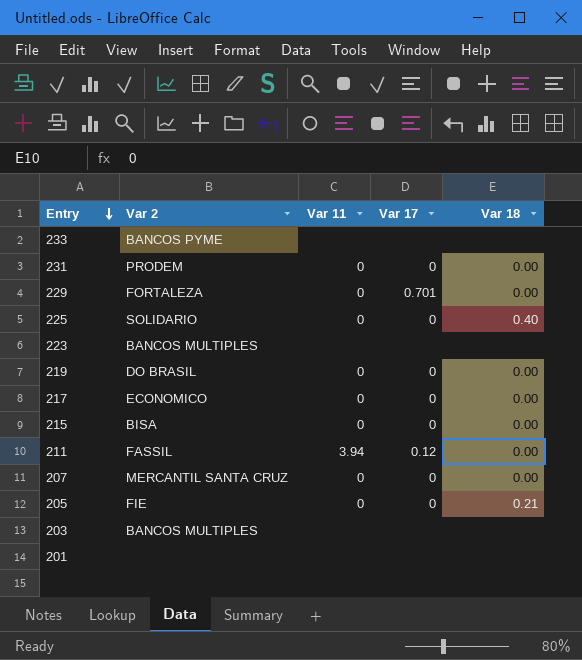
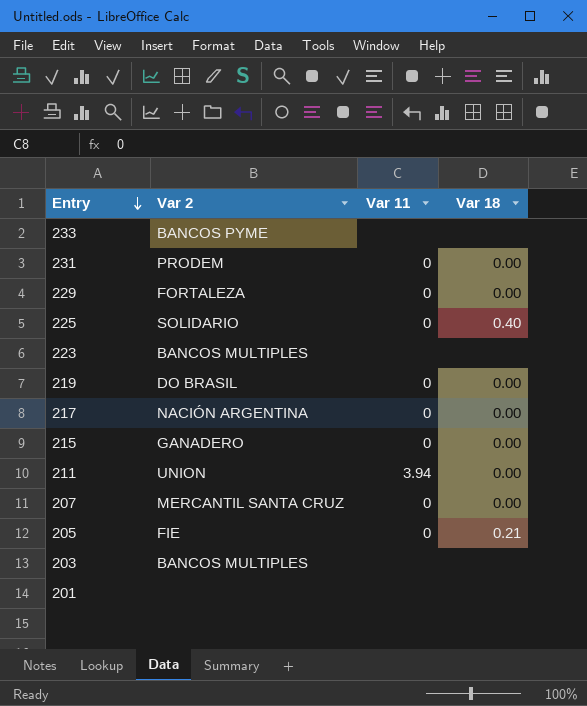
column Var 17 | position: 4 -> none
217 | Var 2: ECONOMICO -> NACIÓN ARGENTINA
215 | Var 2: BISA -> GANADERO
211 | Var 2: FASSIL -> UNION

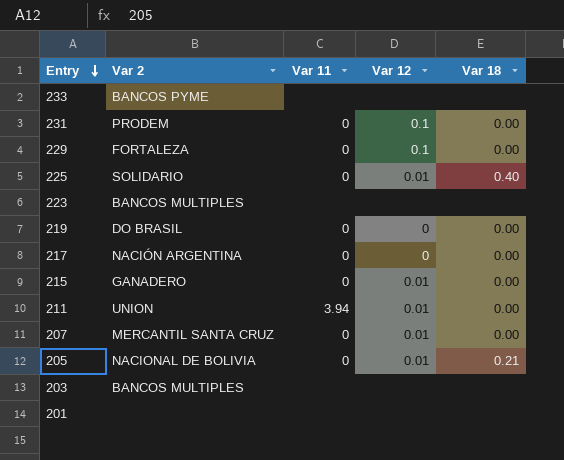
column Var 12 | position: none -> 4
205 | Var 2: FIE -> NACIONAL DE BOLIVIA

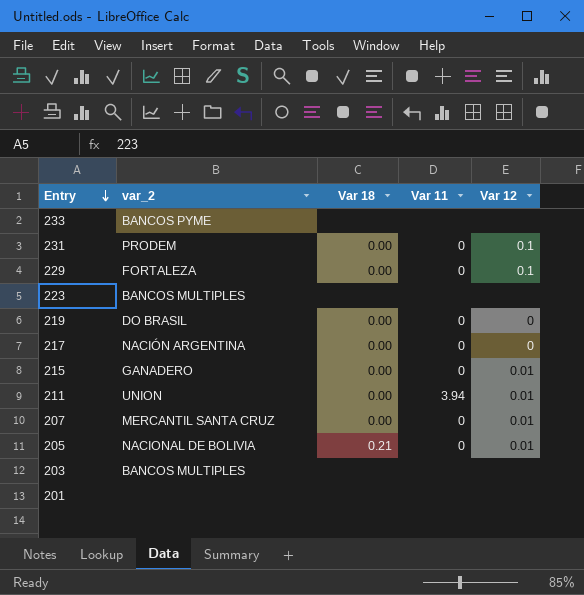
column name: Var 2 -> var_2
column Var 18 | position: 5 -> 3
row 225: SOLIDARIO | 0 | 0.01 | 0.40 -> none

